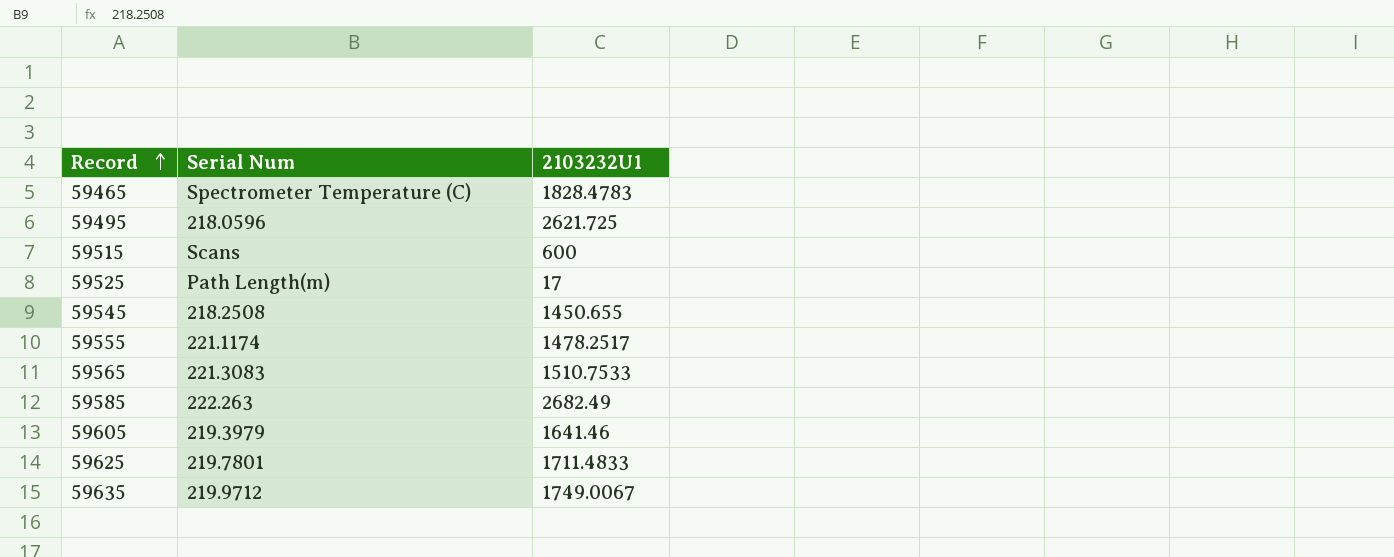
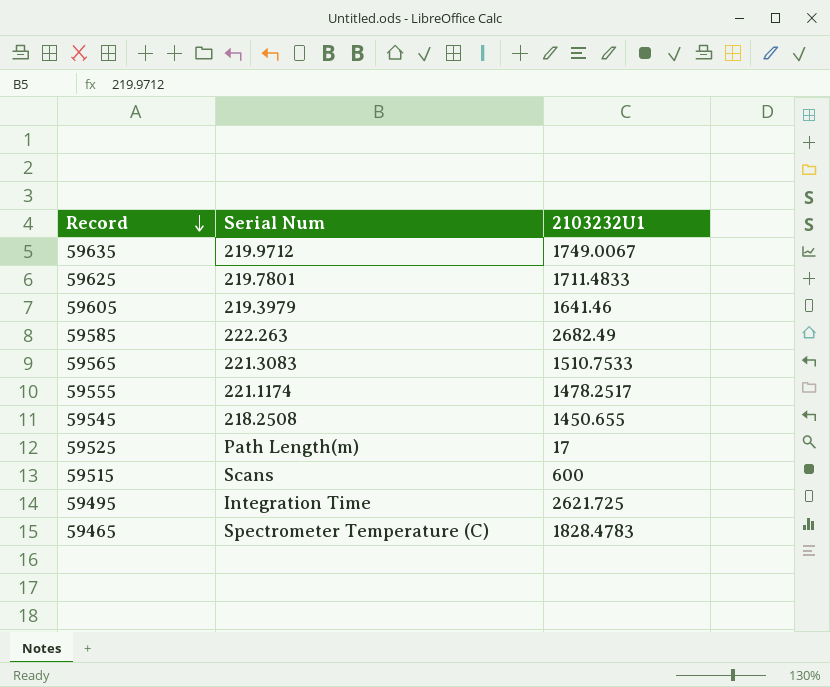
row order: Record ascending -> Record descending
59495 | Serial Num: 218.0596 -> Integration Time

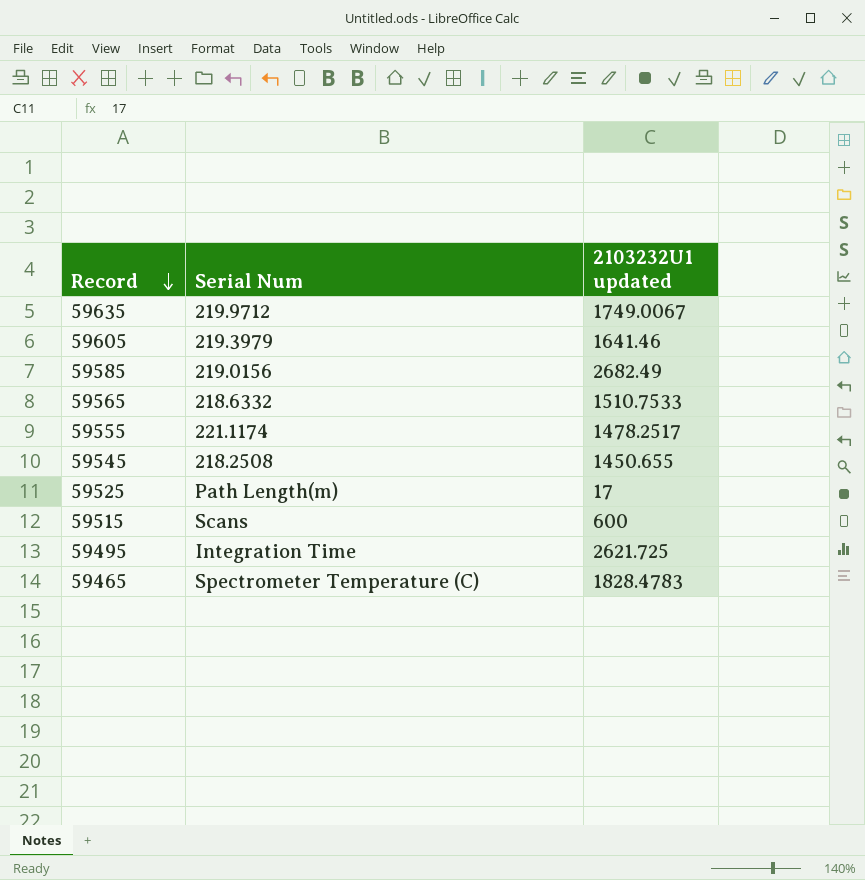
column name: 2103232U1 -> 2103232U1 updated
row 59625: 219.7801 | 1711.4833 -> none
59585 | Serial Num: 222.263 -> 219.0156
59565 | Serial Num: 221.3083 -> 218.6332

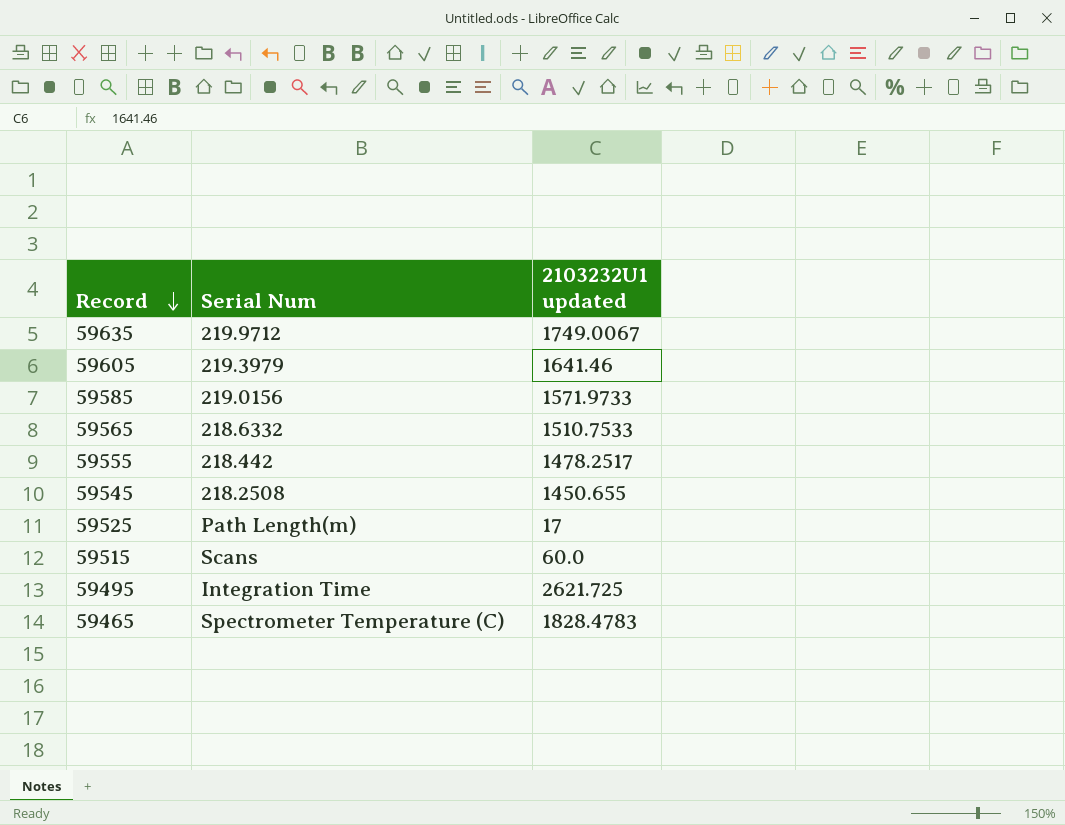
59585 | 2103232U1 updated: 2682.49 -> 1571.9733
59555 | Serial Num: 221.1174 -> 218.442
59515 | 2103232U1 updated: 600 -> 60.0

